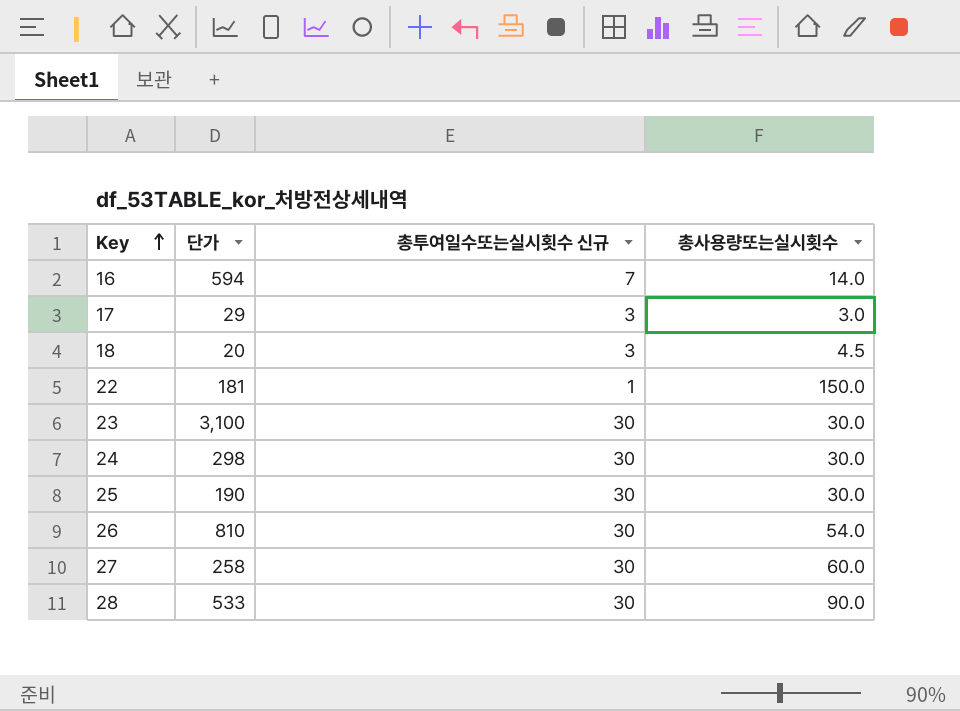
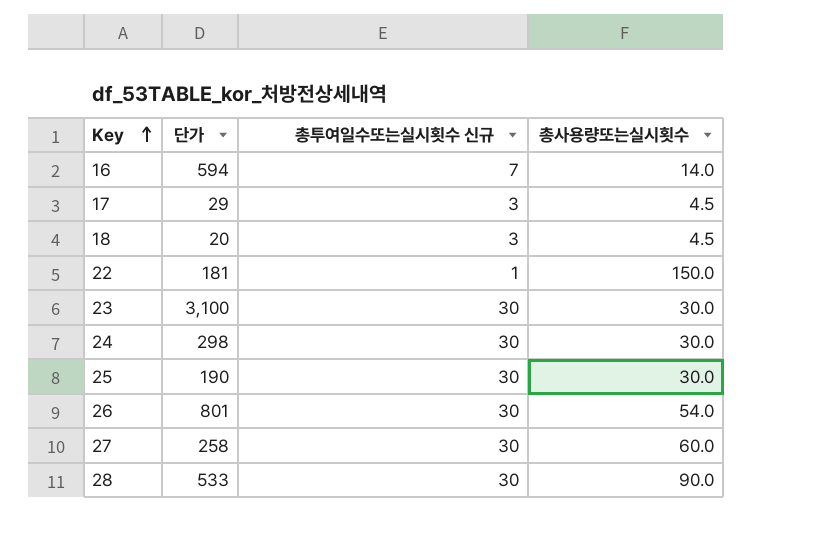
17 | 총사용량또는실시횟수: 3.0 -> 4.5
26 | 단가: 810 -> 801

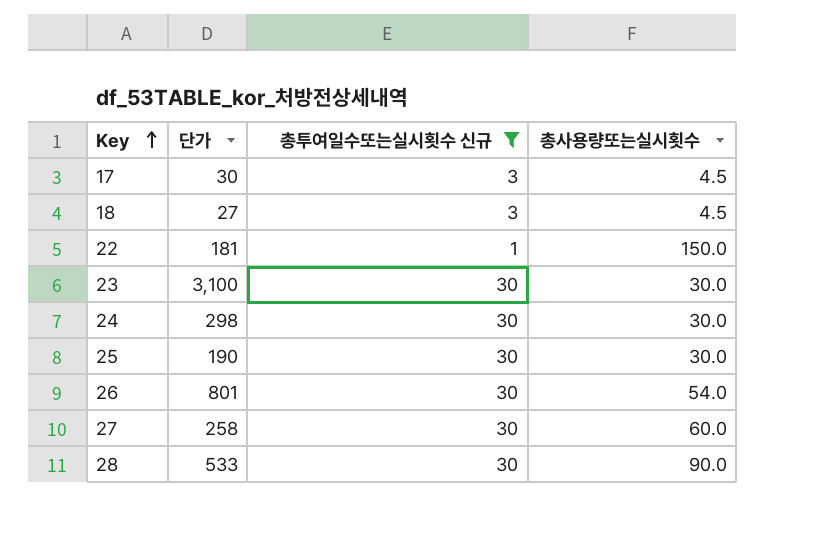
filter: none -> 총투여일수또는실시횟수 신규 != 7
17 | 단가: 29 -> 30
18 | 단가: 20 -> 27

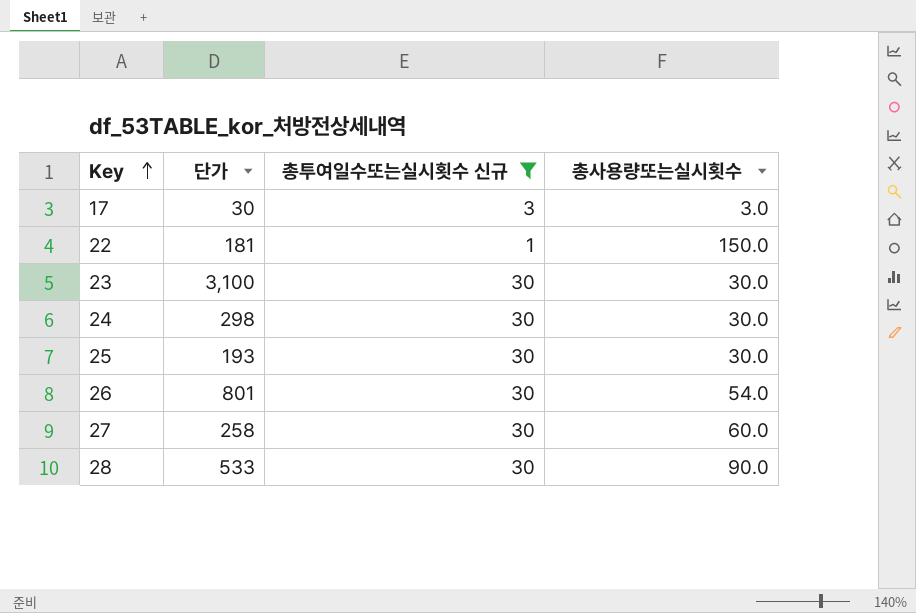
row 18: 27 | 3 | 4.5 -> none
17 | 총사용량또는실시횟수: 4.5 -> 3.0
25 | 단가: 190 -> 193

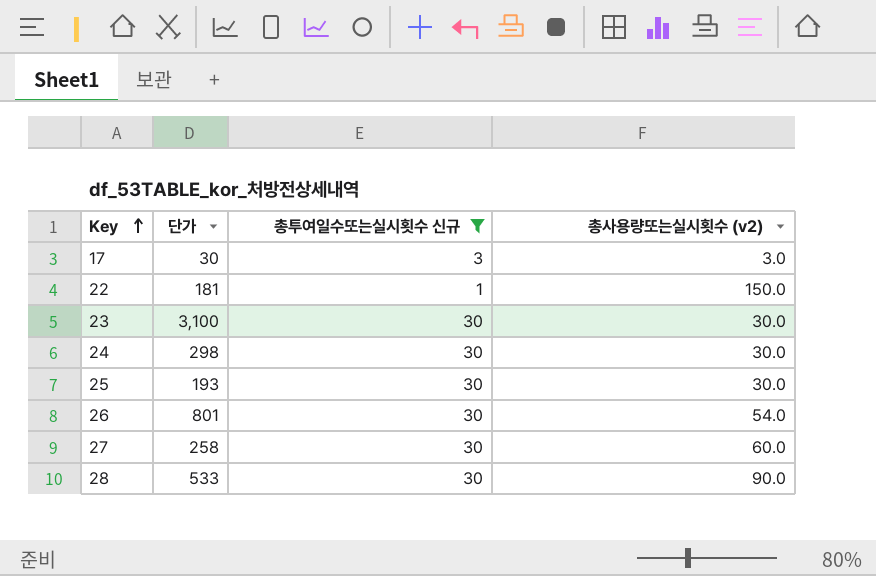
column name: 총사용량또는실시횟수 -> 총사용량또는실시횟수 (v2)

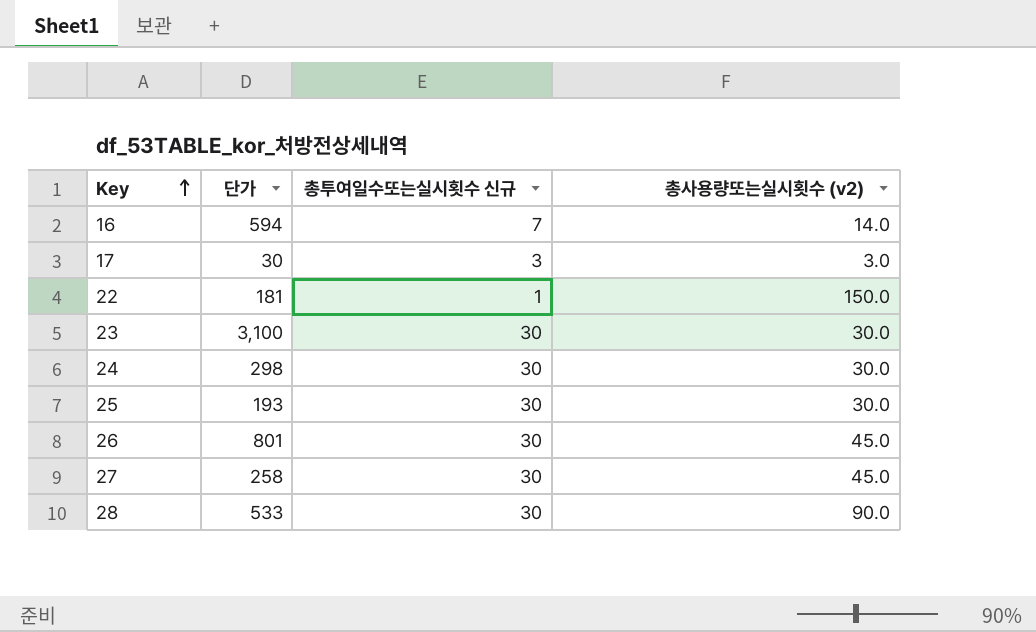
filter: 총투여일수또는실시횟수 신규 != 7 -> none
26 | 총사용량또는실시횟수 (v2): 54.0 -> 45.0
27 | 총사용량또는실시횟수 (v2): 60.0 -> 45.0

